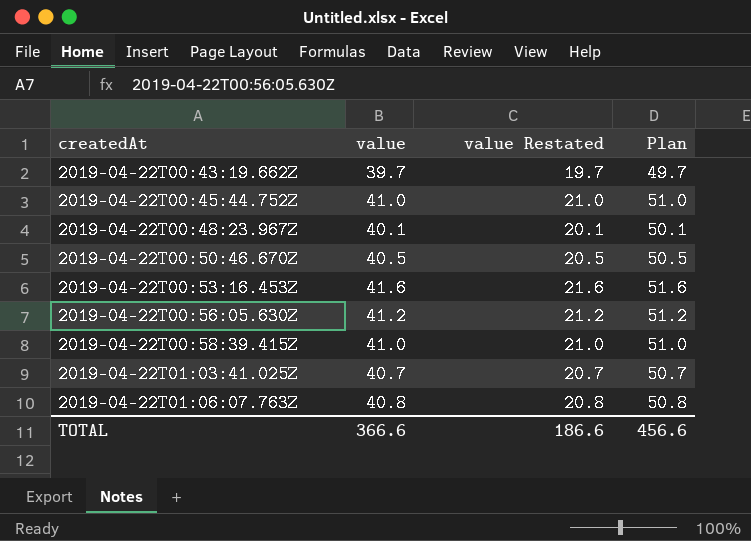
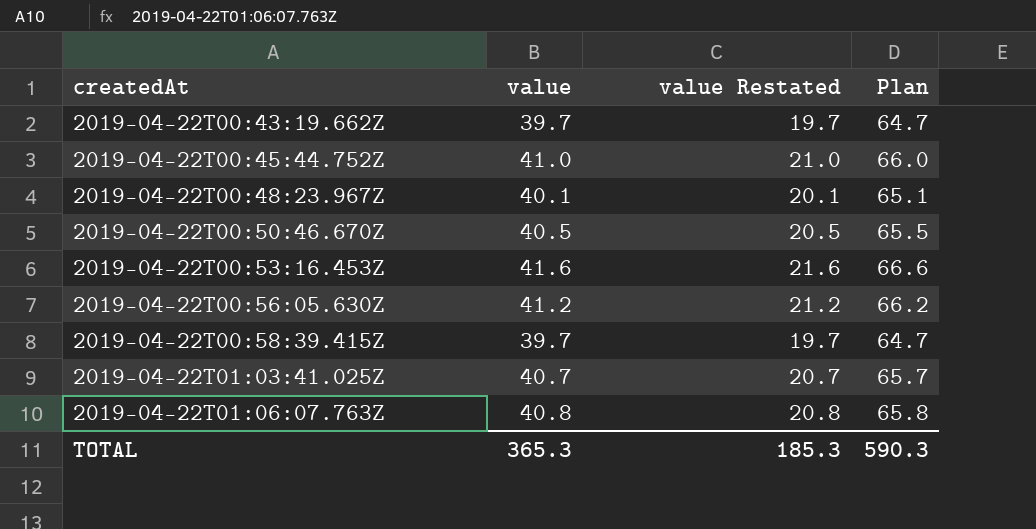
column Plan | formula: [value] + 10 -> [value] + 25
2019-04-22T00:58:39.415Z | value: 41.0 -> 39.7
2019-04-22T00:58:39.415Z | value Restated: 21.0 -> 19.7
TOTAL | value: 366.6 -> 365.3
TOTAL | value Restated: 186.6 -> 185.3
TOTAL | Plan: 456.6 -> 590.3

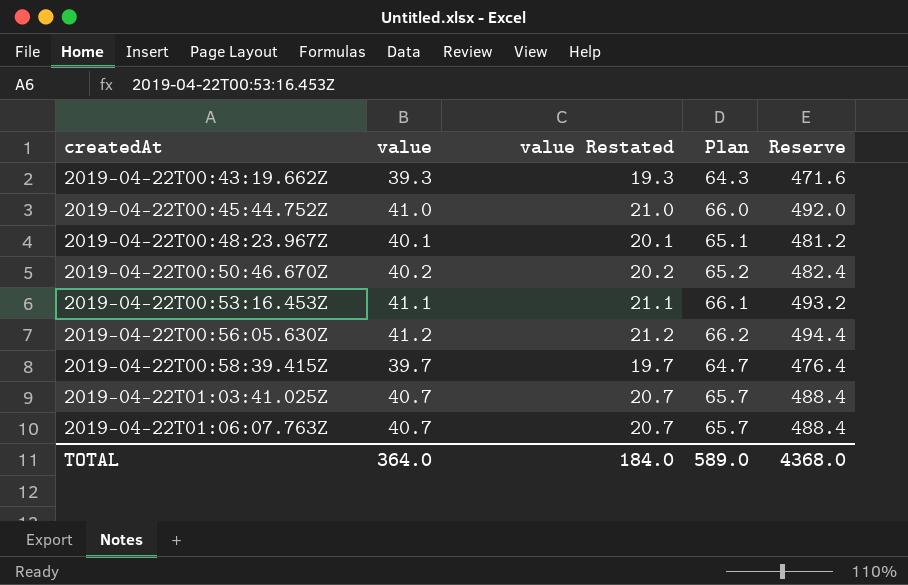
column Reserve | formula: none -> [value] * 12
2019-04-22T00:43:19.662Z | value: 39.7 -> 39.3
2019-04-22T00:43:19.662Z | value Restated: 19.7 -> 19.3
2019-04-22T00:43:19.662Z | Plan: 64.7 -> 64.3
2019-04-22T00:50:46.670Z | value: 40.5 -> 40.2
2019-04-22T00:50:46.670Z | value Restated: 20.5 -> 20.2
2019-04-22T00:50:46.670Z | Plan: 65.5 -> 65.2
2019-04-22T00:53:16.453Z | value: 41.6 -> 41.1
2019-04-22T00:53:16.453Z | value Restated: 21.6 -> 21.1
2019-04-22T00:53:16.453Z | Plan: 66.6 -> 66.1
2019-04-22T01:06:07.763Z | value: 40.8 -> 40.7
2019-04-22T01:06:07.763Z | value Restated: 20.8 -> 20.7
2019-04-22T01:06:07.763Z | Plan: 65.8 -> 65.7
TOTAL | value: 365.3 -> 364.0
TOTAL | value Restated: 185.3 -> 184.0
TOTAL | Plan: 590.3 -> 589.0

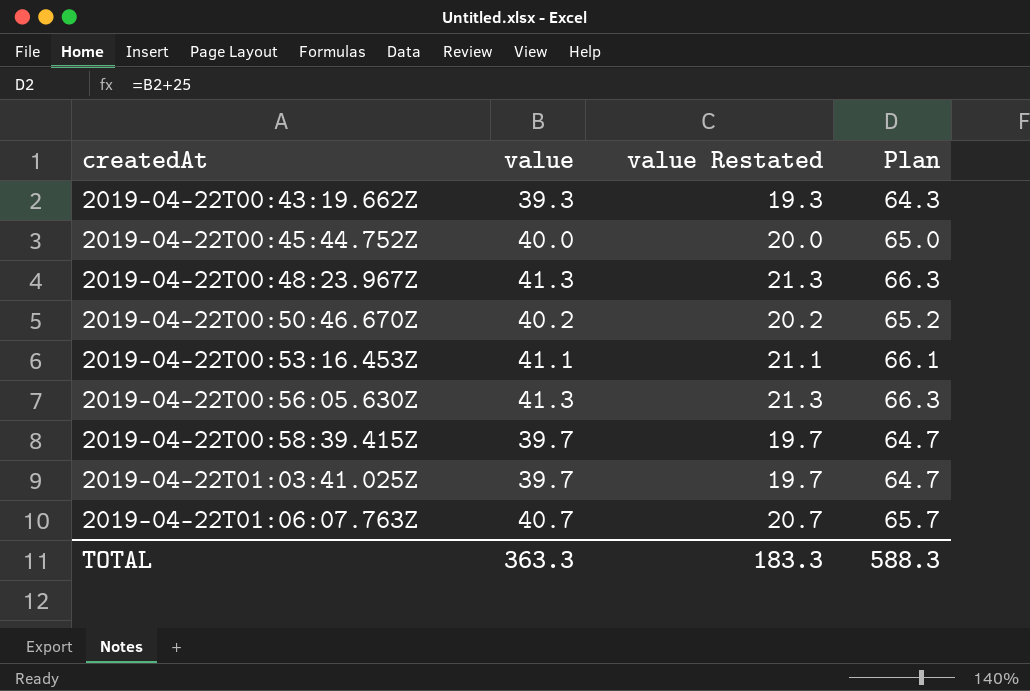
column Reserve | formula: [value] * 12 -> none
2019-04-22T00:45:44.752Z | value: 41.0 -> 40.0
2019-04-22T00:45:44.752Z | value Restated: 21.0 -> 20.0
2019-04-22T00:45:44.752Z | Plan: 66.0 -> 65.0
2019-04-22T00:48:23.967Z | value: 40.1 -> 41.3
2019-04-22T00:48:23.967Z | value Restated: 20.1 -> 21.3
2019-04-22T00:48:23.967Z | Plan: 65.1 -> 66.3
2019-04-22T00:56:05.630Z | value: 41.2 -> 41.3
2019-04-22T00:56:05.630Z | value Restated: 21.2 -> 21.3
2019-04-22T00:56:05.630Z | Plan: 66.2 -> 66.3
2019-04-22T01:03:41.025Z | value: 40.7 -> 39.7
2019-04-22T01:03:41.025Z | value Restated: 20.7 -> 19.7
2019-04-22T01:03:41.025Z | Plan: 65.7 -> 64.7
TOTAL | value: 364.0 -> 363.3
TOTAL | value Restated: 184.0 -> 183.3
TOTAL | Plan: 589.0 -> 588.3

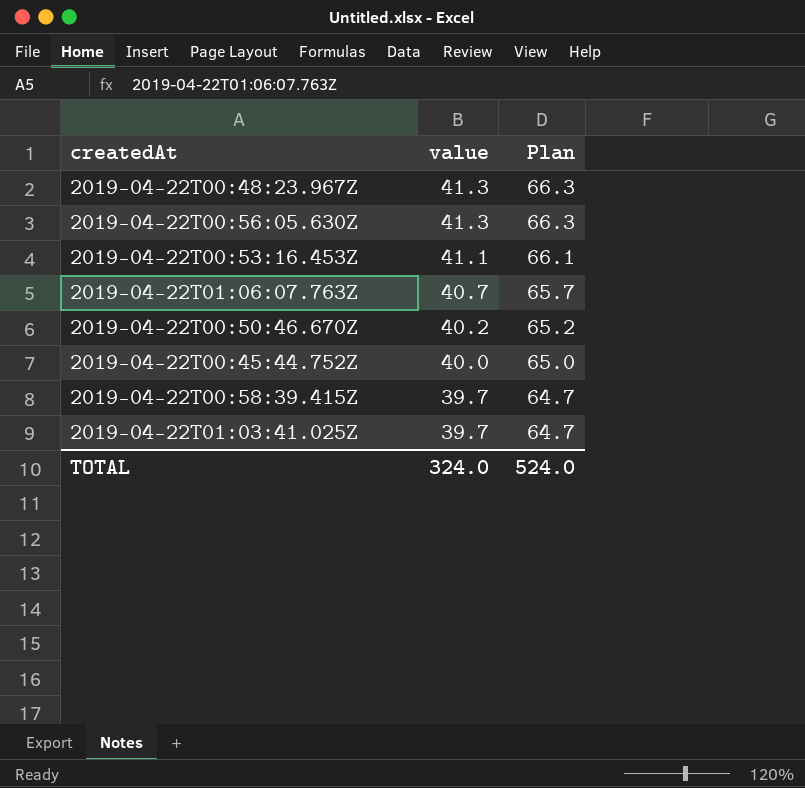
row order: createdAt ascending -> value descending
column value Restated | formula: [value] - 20 -> none
row 2019-04-22T00:43:19.662Z: 39.3 | 19.3 | 64.3 -> none
TOTAL | value: 363.3 -> 324.0
TOTAL | Plan: 588.3 -> 524.0

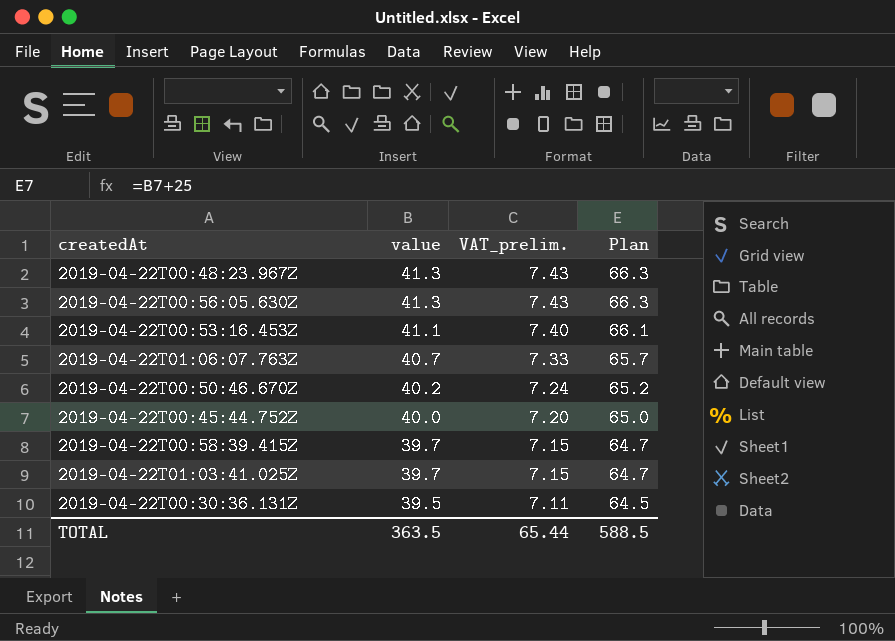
column VAT_prelim. | formula: none -> [value] * 0.18
row 2019-04-22T00:30:36.131Z: none -> 39.5 | 7.11 | 64.5
TOTAL | value: 324.0 -> 363.5
TOTAL | Plan: 524.0 -> 588.5

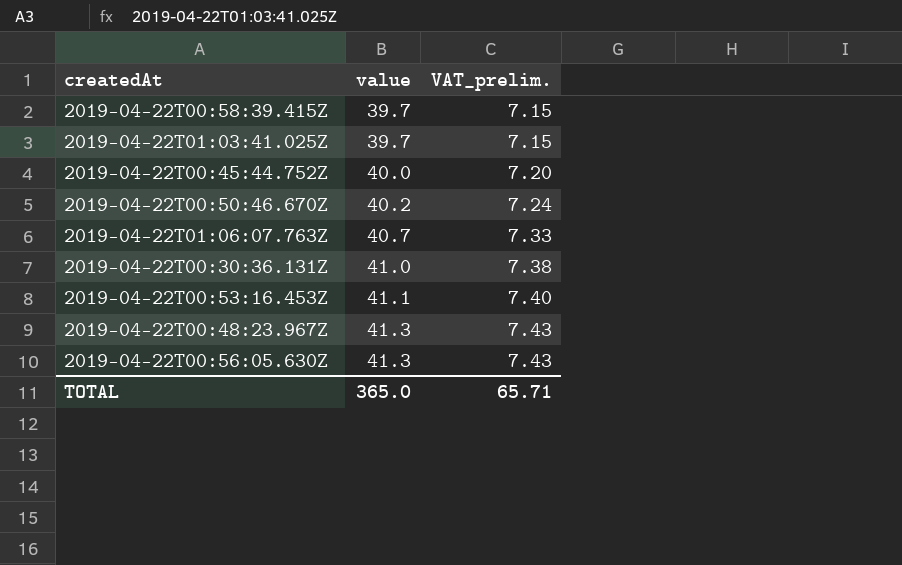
row order: value descending -> value ascending
column Plan | formula: [value] + 25 -> none
2019-04-22T00:30:36.131Z | value: 39.5 -> 41.0
2019-04-22T00:30:36.131Z | VAT_prelim.: 7.11 -> 7.38
TOTAL | value: 363.5 -> 365.0
TOTAL | VAT_prelim.: 65.44 -> 65.71

